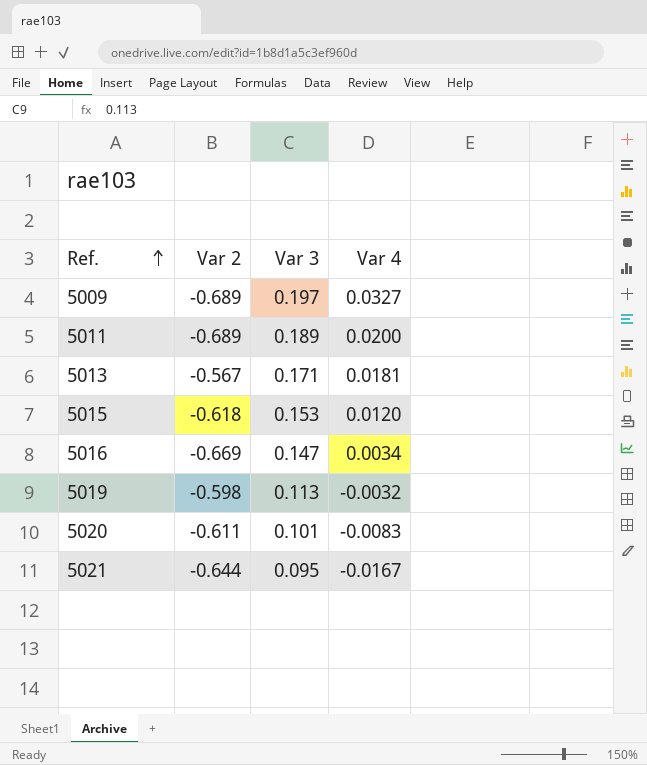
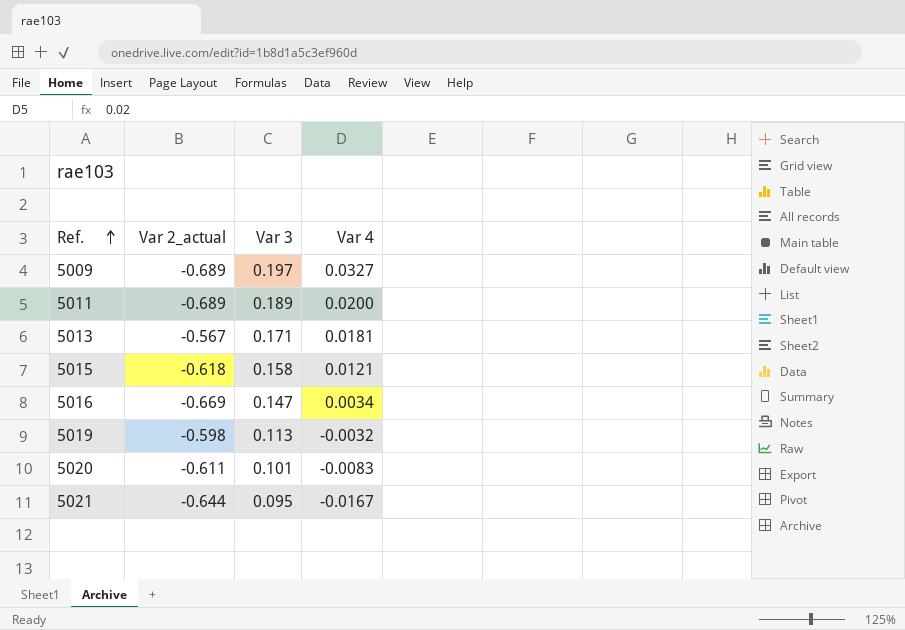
column name: Var 2 -> Var 2_actual
5015 | Var 3: 0.153 -> 0.158
5015 | Var 4: 0.0120 -> 0.0121

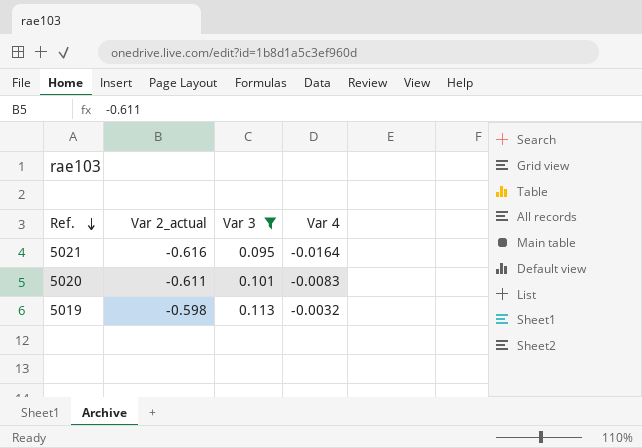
filter: none -> Var 3 <= 0.113
row order: Ref. ascending -> Ref. descending
5021 | Var 2_actual: -0.644 -> -0.616
5021 | Var 4: -0.0167 -> -0.0164

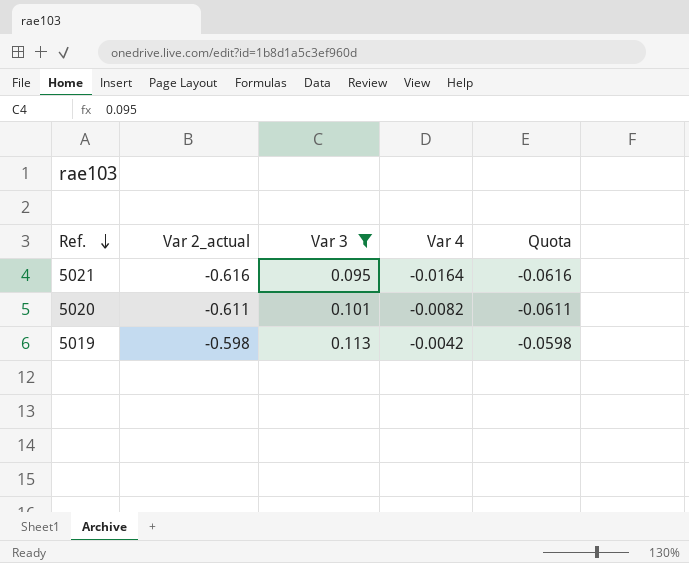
column Quota | formula: none -> [Var 2_actual] * 0.1
5020 | Var 4: -0.0083 -> -0.0082
5019 | Var 4: -0.0032 -> -0.0042

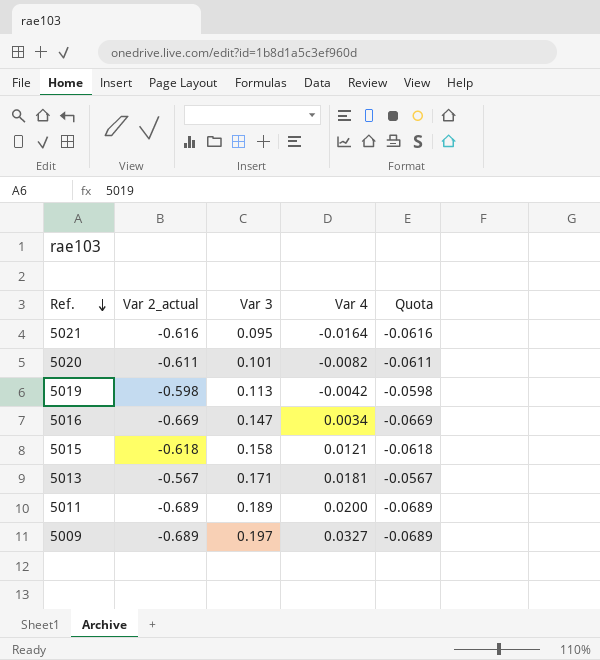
filter: Var 3 <= 0.113 -> none

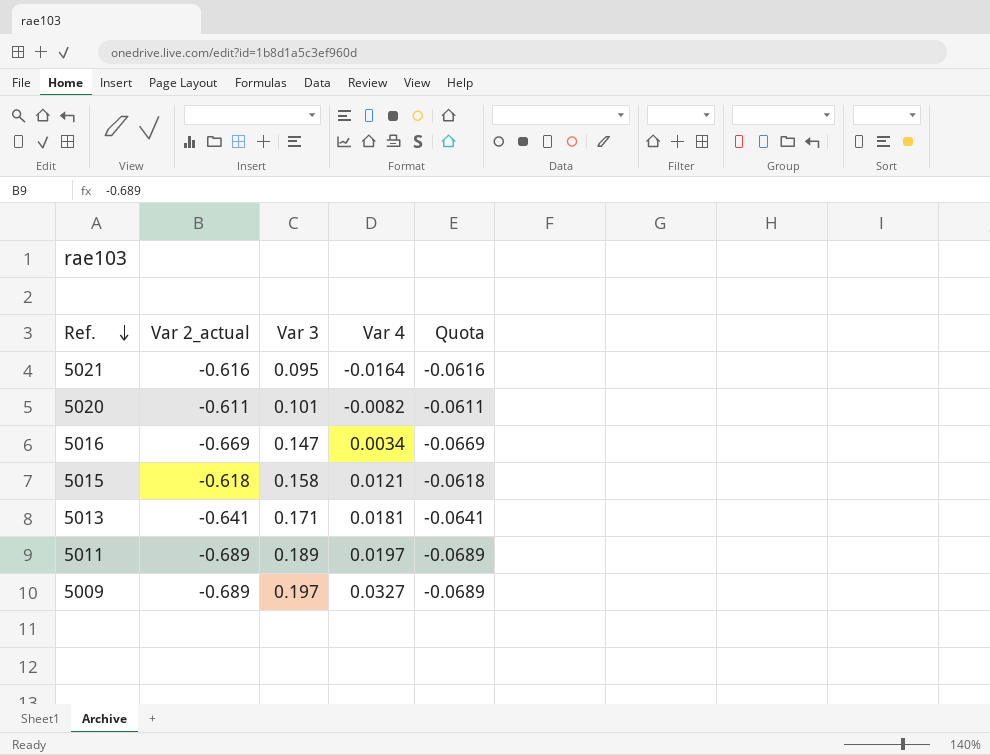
row 5019: -0.598 | 0.113 | -0.0042 | -0.0598 -> none
5013 | Var 2_actual: -0.567 -> -0.641
5013 | Quota: -0.0567 -> -0.0641
5011 | Var 4: 0.0200 -> 0.0197

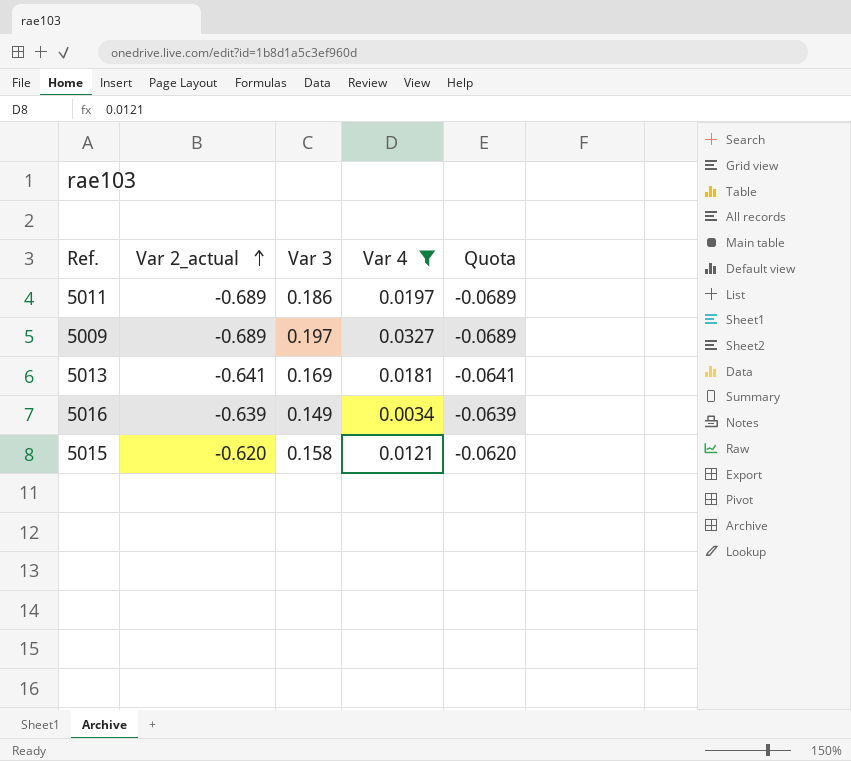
filter: none -> Var 4 >= 0.0034
row order: Ref. descending -> Var 2_actual ascending
5011 | Var 3: 0.189 -> 0.186
5013 | Var 3: 0.171 -> 0.169
5016 | Var 2_actual: -0.669 -> -0.639
5016 | Var 3: 0.147 -> 0.149
5016 | Quota: -0.0669 -> -0.0639
5015 | Var 2_actual: -0.618 -> -0.620
5015 | Quota: -0.0618 -> -0.0620

